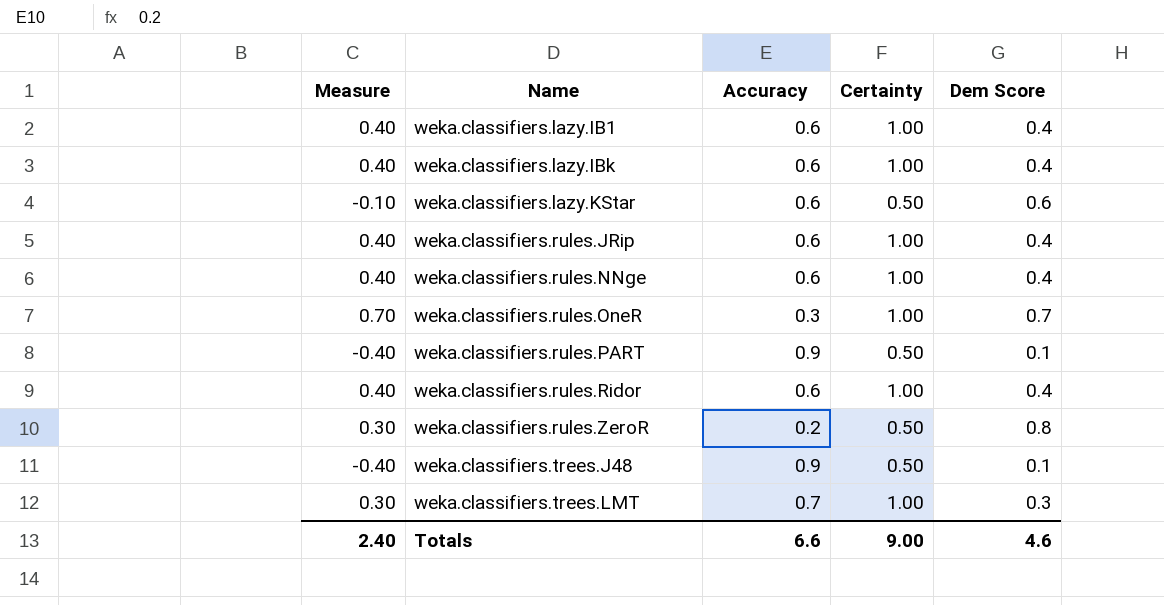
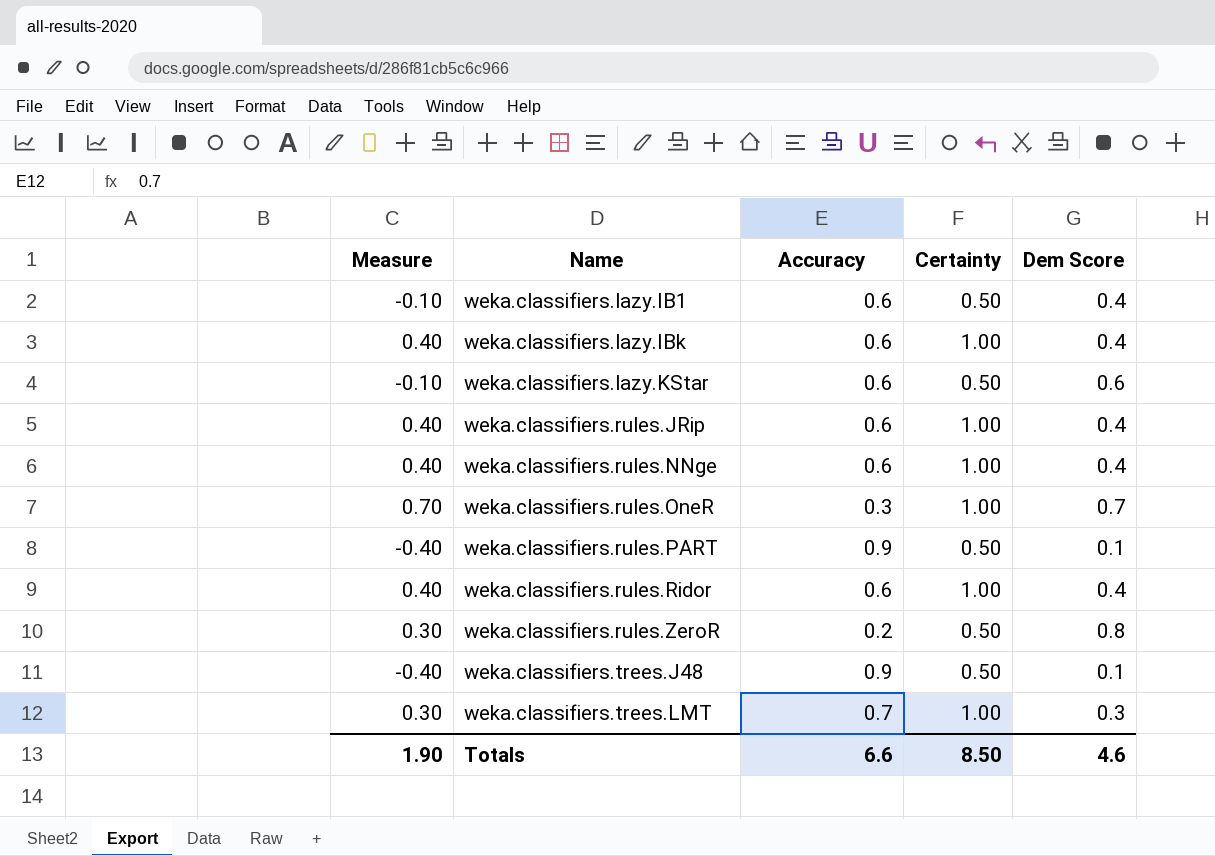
weka.classifiers.lazy.IB1 | Measure: 0.40 -> -0.10
weka.classifiers.lazy.IB1 | Certainty: 1.00 -> 0.50
Totals | Measure: 2.40 -> 1.90
Totals | Certainty: 9.00 -> 8.50

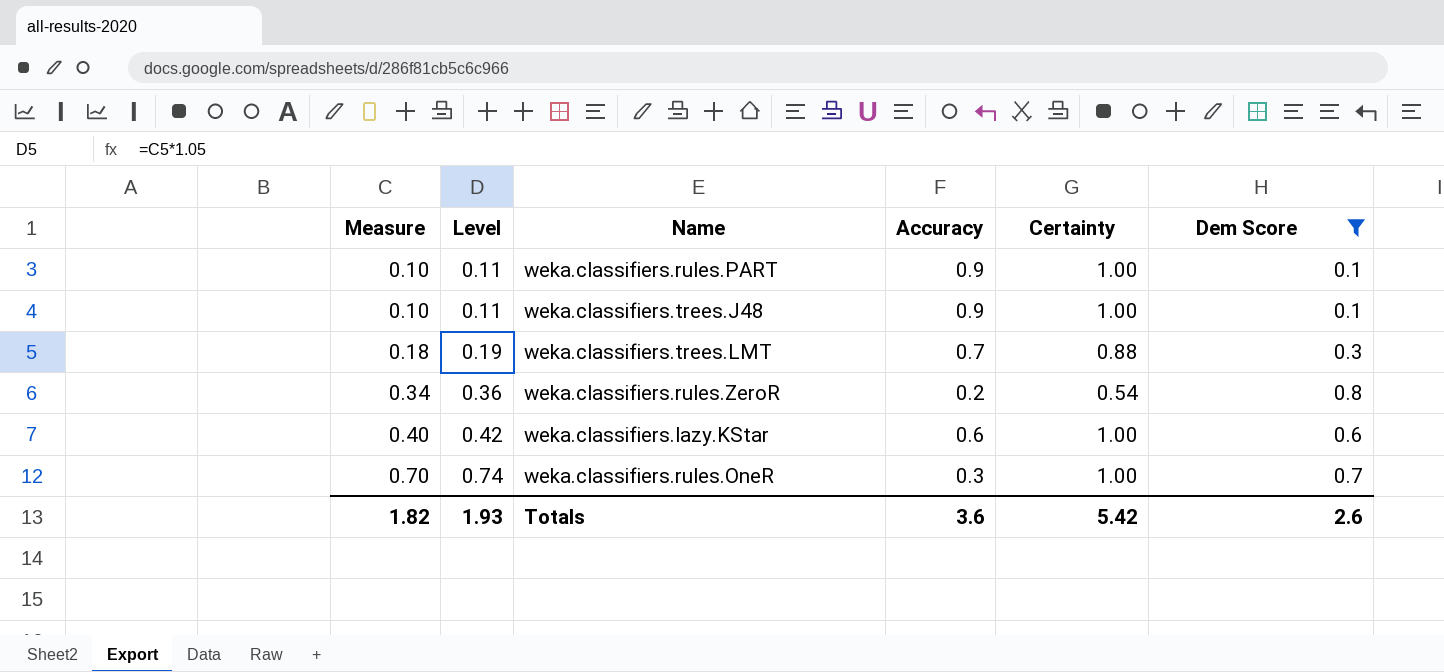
filter: none -> Dem Score != 0.4
row order: Name ascending -> Measure ascending
column Level | formula: none -> [Measure] * 1.05
weka.classifiers.rules.PART | Measure: -0.40 -> 0.10
weka.classifiers.rules.PART | Certainty: 0.50 -> 1.00
weka.classifiers.trees.J48 | Measure: -0.40 -> 0.10
weka.classifiers.trees.J48 | Certainty: 0.50 -> 1.00
weka.classifiers.trees.LMT | Measure: 0.30 -> 0.18
weka.classifiers.trees.LMT | Certainty: 1.00 -> 0.88
weka.classifiers.rules.ZeroR | Measure: 0.30 -> 0.34
weka.classifiers.rules.ZeroR | Certainty: 0.50 -> 0.54
weka.classifiers.lazy.KStar | Measure: -0.10 -> 0.40
weka.classifiers.lazy.KStar | Certainty: 0.50 -> 1.00
Totals | Measure: 1.90 -> 1.82
Totals | Accuracy: 6.6 -> 3.6
Totals | Certainty: 8.50 -> 5.42
Totals | Dem Score: 4.6 -> 2.6

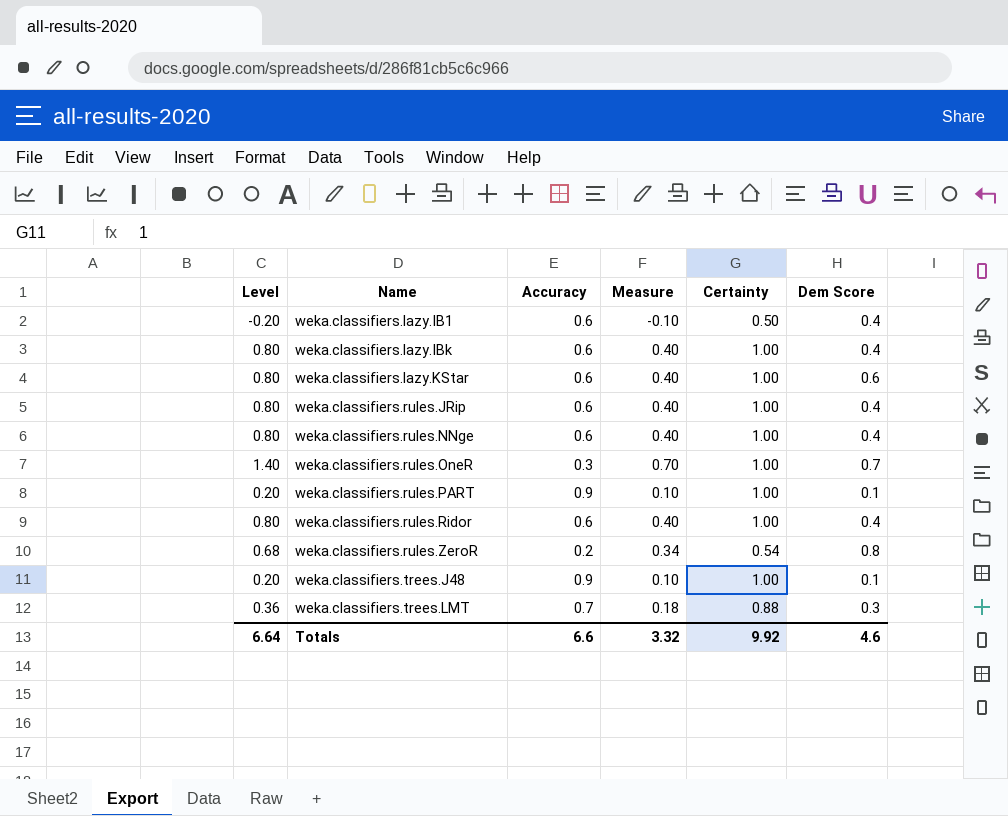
filter: Dem Score != 0.4 -> none
row order: Measure ascending -> Name ascending
column Level | formula: [Measure] * 1.05 -> [Measure] * 2
column Measure | position: 1 -> 4
Totals | Level: 1.93 -> 6.64
Totals | Accuracy: 3.6 -> 6.6
Totals | Measure: 1.82 -> 3.32
Totals | Certainty: 5.42 -> 9.92
Totals | Dem Score: 2.6 -> 4.6

